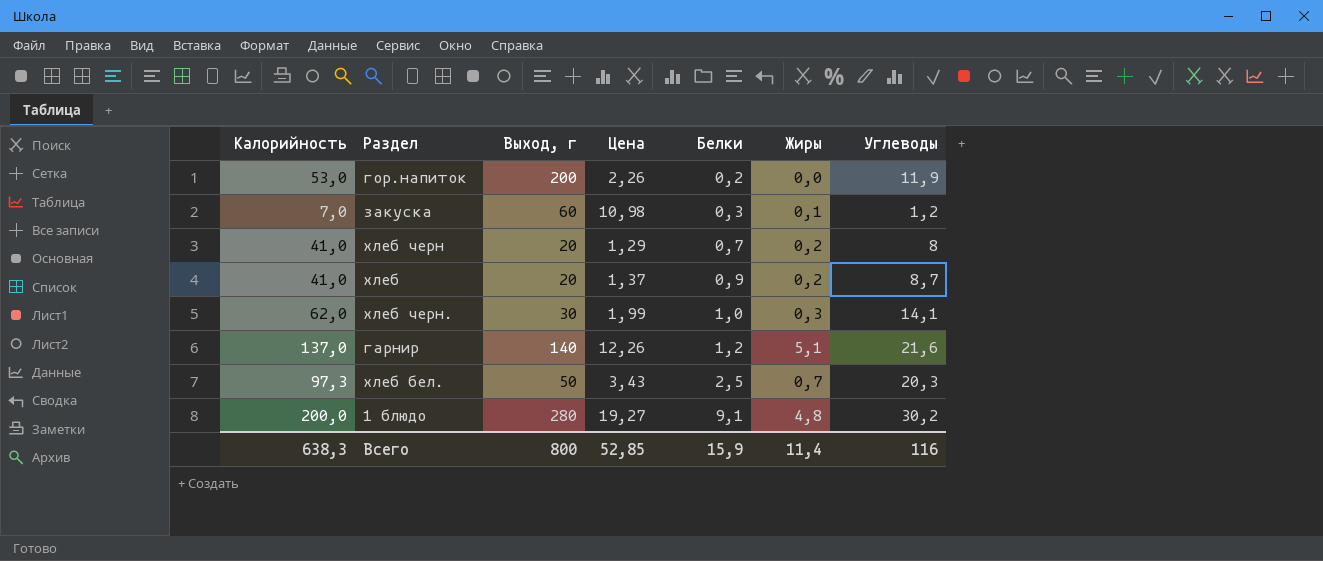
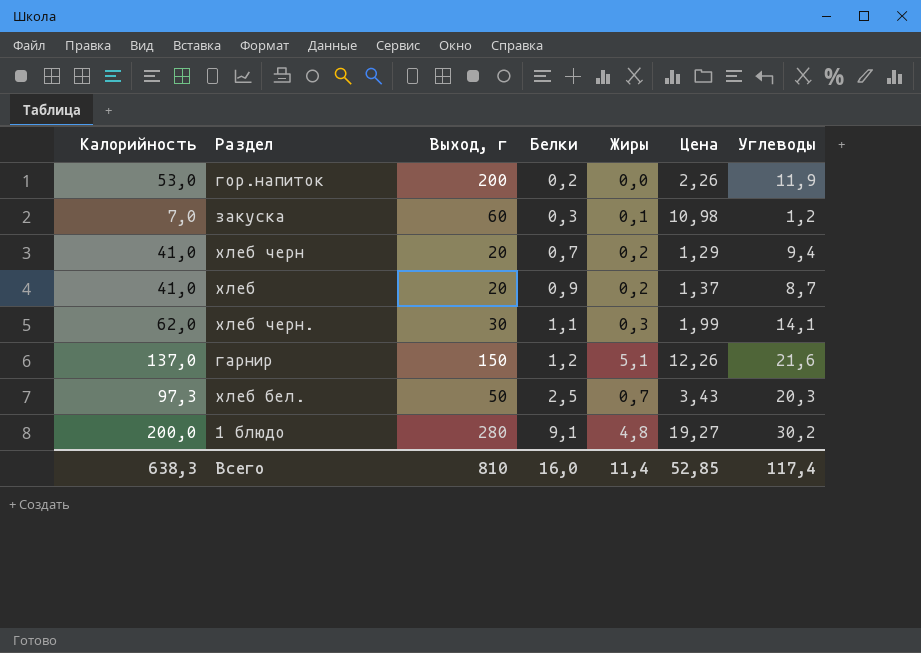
column Цена | position: 4 -> 6
хлеб черн | Углеводы: 8 -> 9,4
хлеб черн. | Белки: 1,0 -> 1,1
гарнир | Выход, г: 140 -> 150
Всего | Выход, г: 800 -> 810
Всего | Белки: 15,9 -> 16,0
Всего | Углеводы: 116 -> 117,4

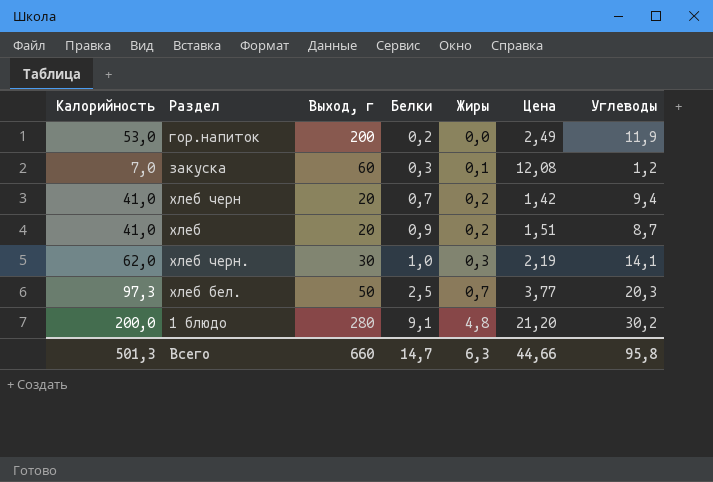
row гарнир: 137,0 | 150 | 1,2 | 5,1 | 12,26 | 21,6 -> none
гор.напиток | Цена: 2,26 -> 2,49
закуска | Цена: 10,98 -> 12,08
хлеб черн | Цена: 1,29 -> 1,42
хлеб | Цена: 1,37 -> 1,51
хлеб черн. | Белки: 1,1 -> 1,0
хлеб черн. | Цена: 1,99 -> 2,19
хлеб бел. | Цена: 3,43 -> 3,77
1 блюдо | Цена: 19,27 -> 21,20
Всего | Калорийность: 638,3 -> 501,3
Всего | Выход, г: 810 -> 660
Всего | Белки: 16,0 -> 14,7
Всего | Жиры: 11,4 -> 6,3
Всего | Цена: 52,85 -> 44,66
Всего | Углеводы: 117,4 -> 95,8

